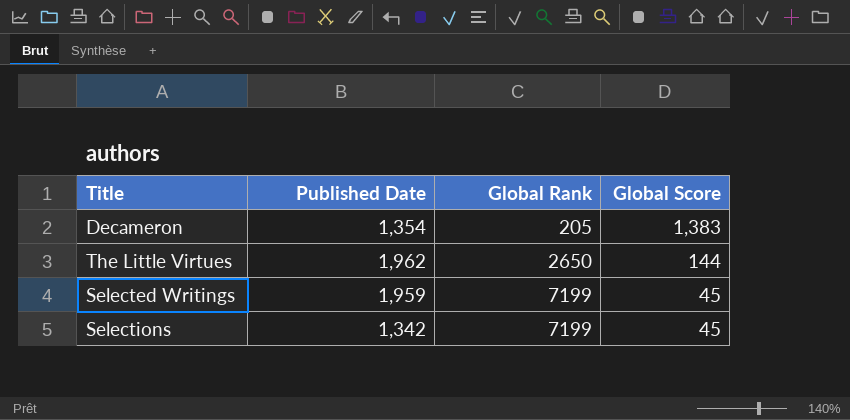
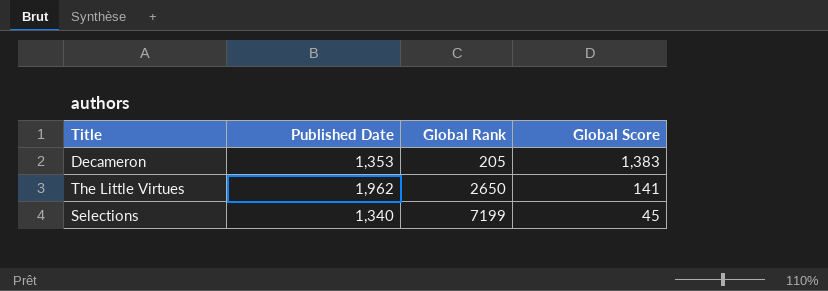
row Selected Writings: 1,959 | 7199 | 45 -> none
Decameron | Published Date: 1,354 -> 1,353
The Little Virtues | Global Score: 144 -> 141
Selections | Published Date: 1,342 -> 1,340

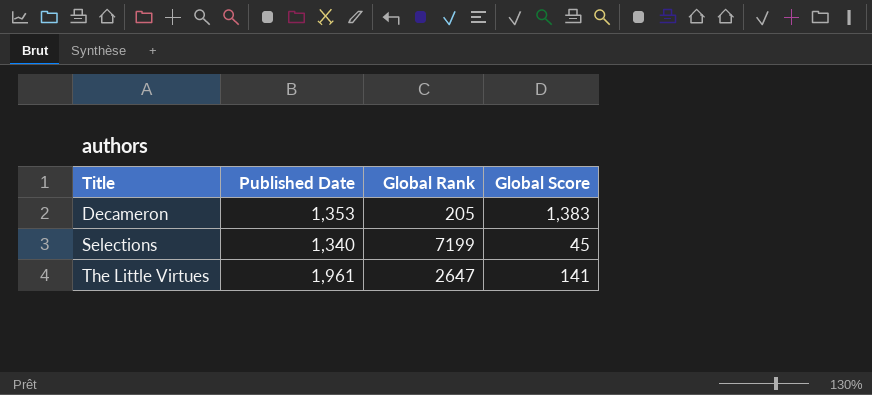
row order: Global Rank ascending -> Title ascending
The Little Virtues | Published Date: 1,962 -> 1,961
The Little Virtues | Global Rank: 2650 -> 2647

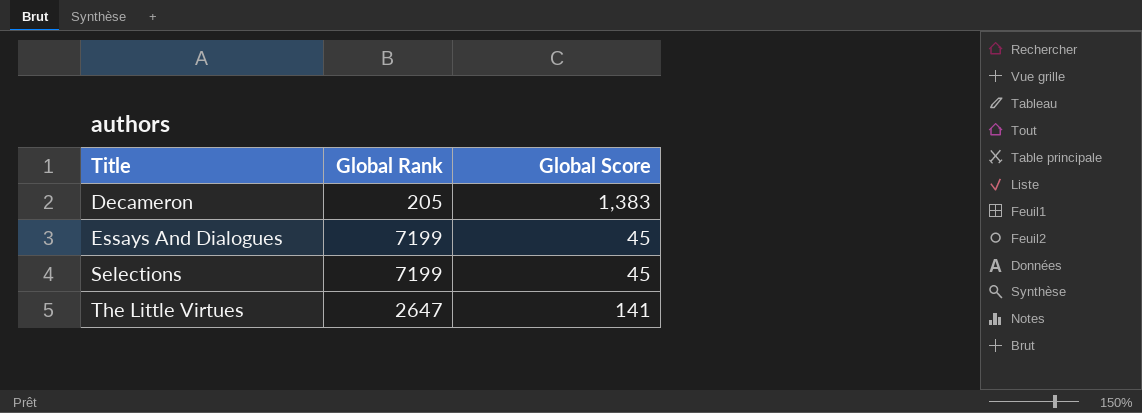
column Published Date | position: 2 -> none
row Essays And Dialogues: none -> 7199 | 45

